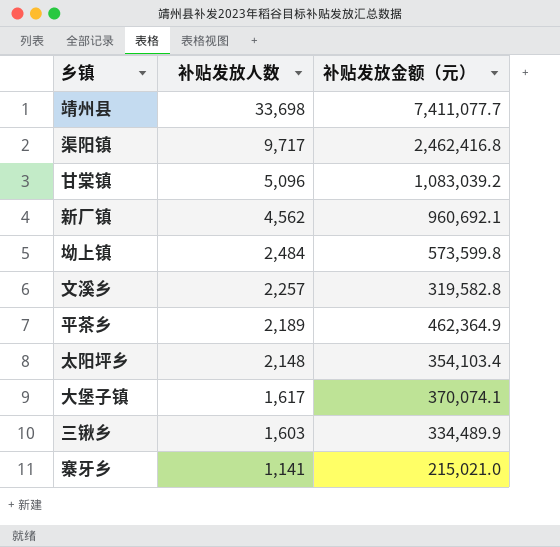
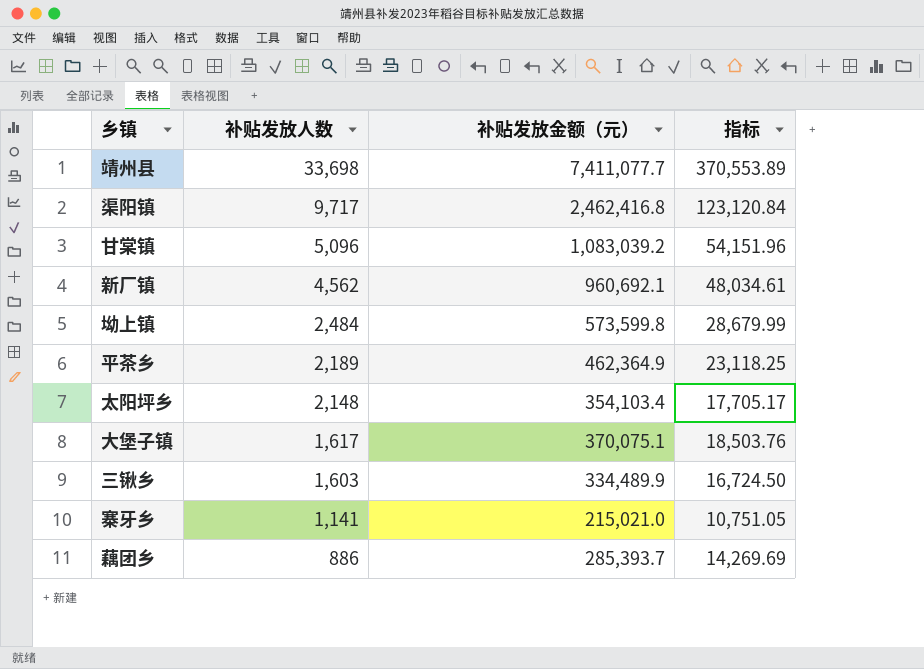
column 指标 | formula: none -> [补贴发放金额（元）] * 0.05
row 文溪乡: 2,257 | 319,582.8 -> none
大堡子镇 | 补贴发放金额（元）: 370,074.1 -> 370,075.1
row 藕团乡: none -> 886 | 285,393.7 | 14,269.69

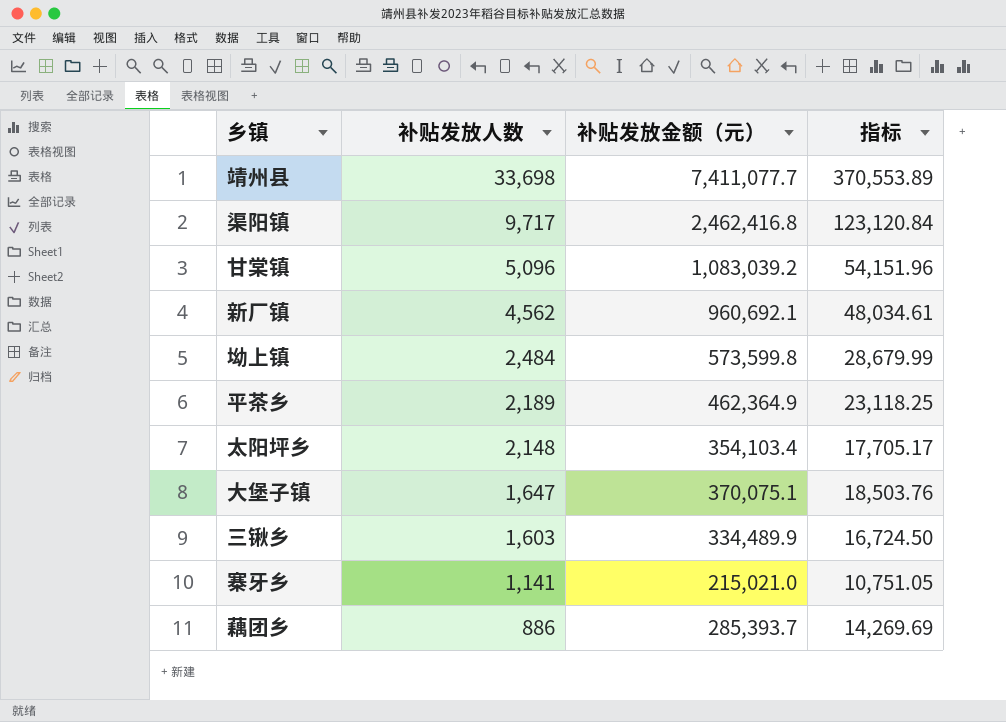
大堡子镇 | 补贴发放人数: 1,617 -> 1,647

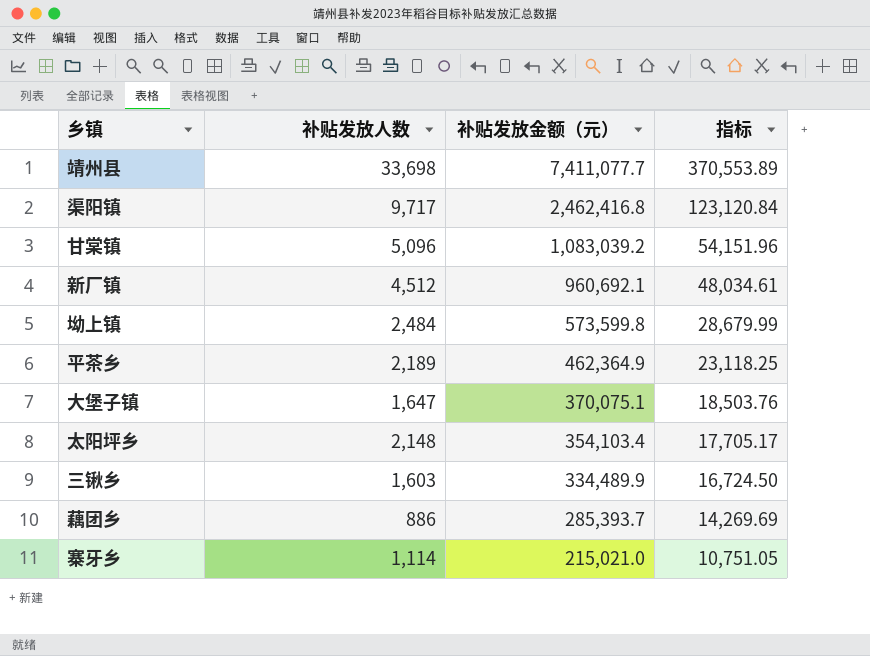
row order: 补贴发放人数 descending -> 补贴发放金额（元） descending
新厂镇 | 补贴发放人数: 4,562 -> 4,512
寨牙乡 | 补贴发放人数: 1,141 -> 1,114

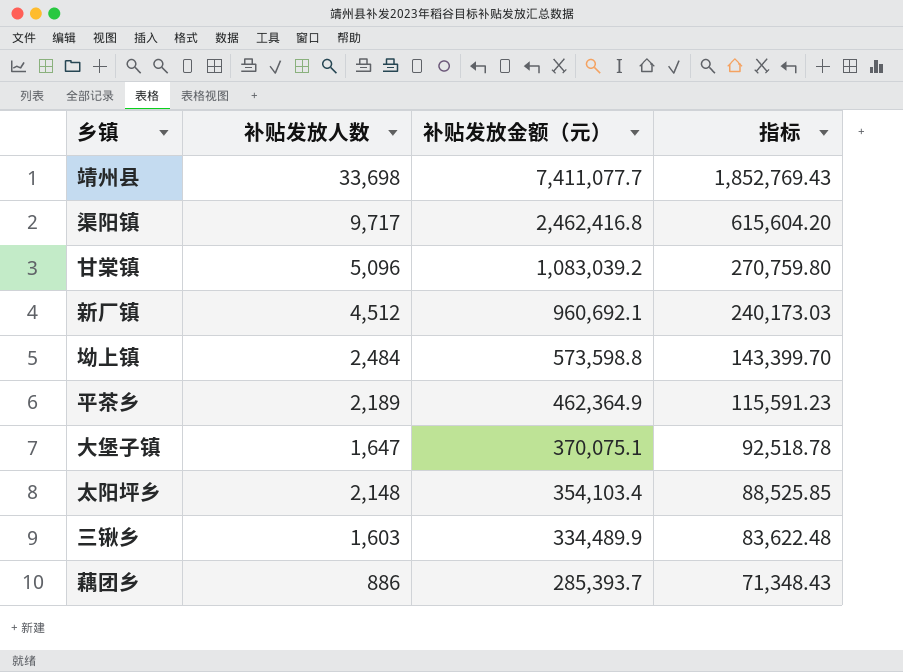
column 指标 | formula: [补贴发放金额（元）] * 0.05 -> [补贴发放金额（元）] * 0.25
row 寨牙乡: 1,114 | 215,021.0 | 10,751.05 -> none
坳上镇 | 补贴发放金额（元）: 573,599.8 -> 573,598.8

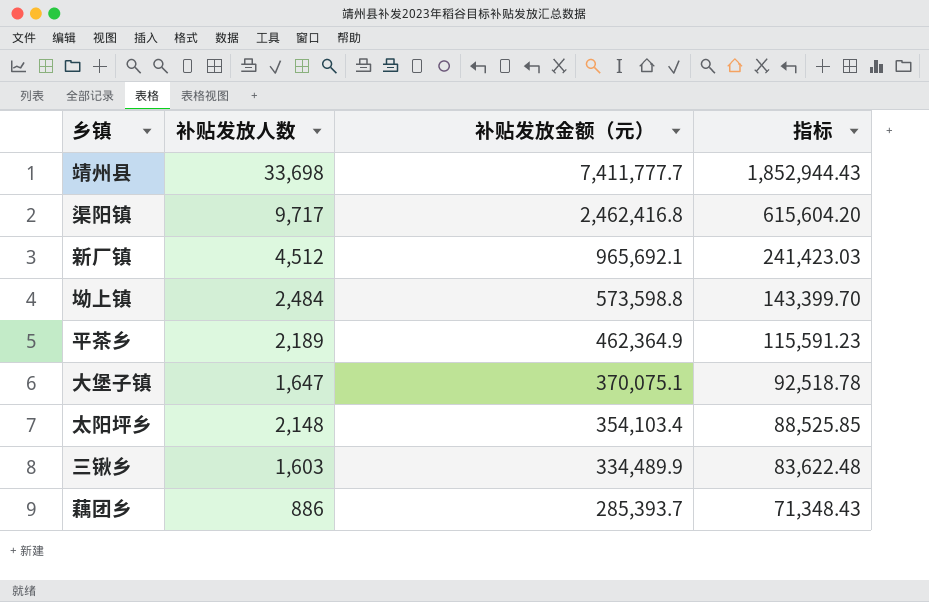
row 甘棠镇: 5,096 | 1,083,039.2 | 270,759.80 -> none
靖州县 | 补贴发放金额（元）: 7,411,077.7 -> 7,411,777.7
靖州县 | 指标: 1,852,769.43 -> 1,852,944.43
新厂镇 | 补贴发放金额（元）: 960,692.1 -> 965,692.1
新厂镇 | 指标: 240,173.03 -> 241,423.03

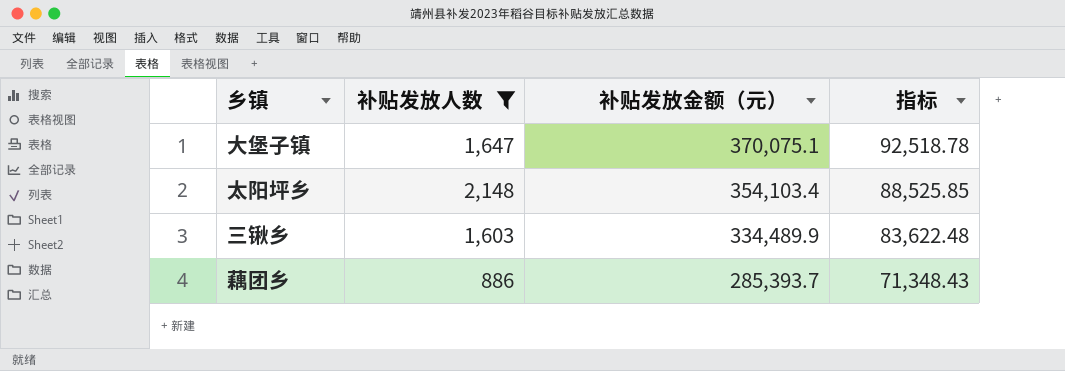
filter: none -> 补贴发放人数 <= 2,148

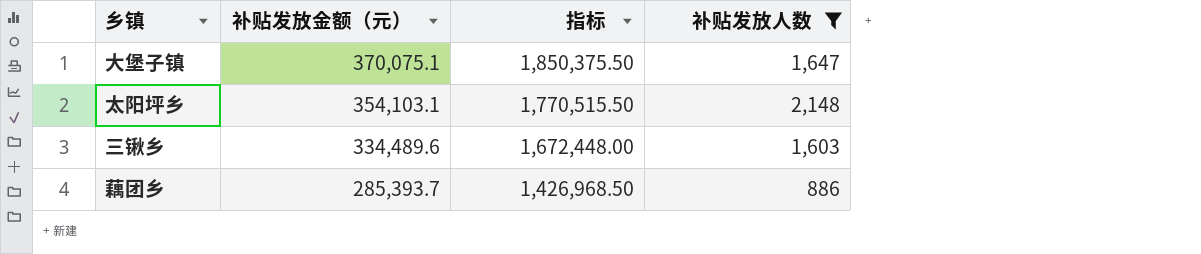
column 指标 | formula: [补贴发放金额（元）] * 0.25 -> [补贴发放金额（元）] * 5
column 补贴发放人数 | position: 2 -> 4
太阳坪乡 | 补贴发放金额（元）: 354,103.4 -> 354,103.1
三锹乡 | 补贴发放金额（元）: 334,489.9 -> 334,489.6

